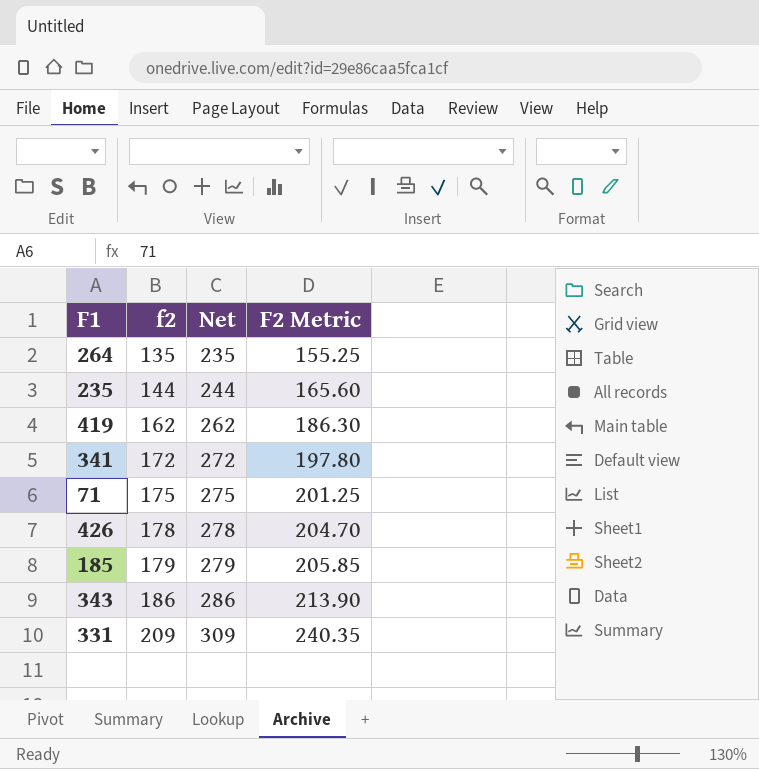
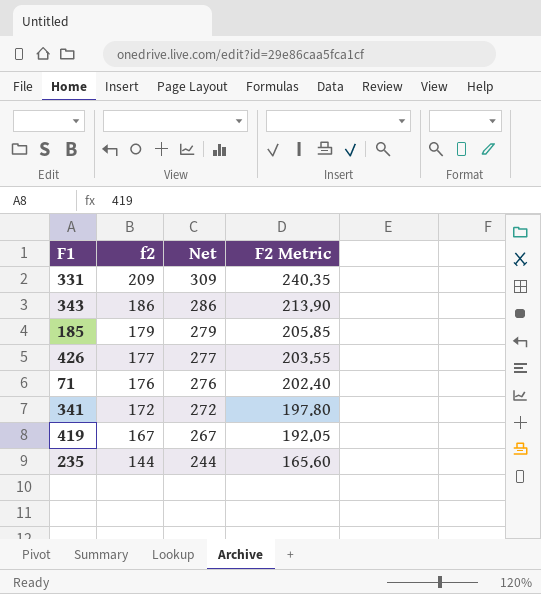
row order: f2 ascending -> f2 descending
row 264: 135 | 235 | 155.25 -> none
426 | f2: 178 -> 177
426 | Net: 278 -> 277
426 | F2 Metric: 204.70 -> 203.55
71 | f2: 175 -> 176
71 | Net: 275 -> 276
71 | F2 Metric: 201.25 -> 202.40
419 | f2: 162 -> 167
419 | Net: 262 -> 267
419 | F2 Metric: 186.30 -> 192.05

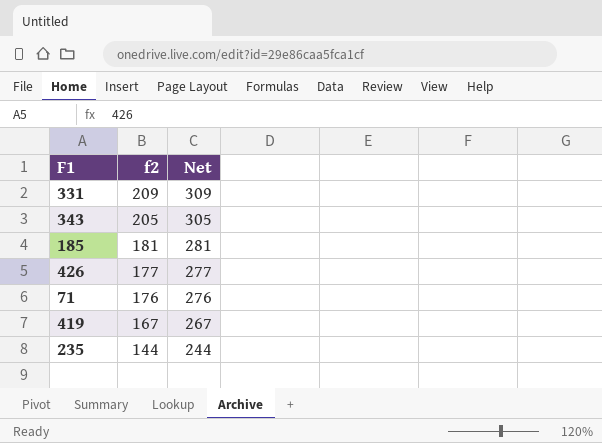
column F2 Metric | formula: [f2] * 1.15 -> none
row 341: 172 | 272 | 197.80 -> none
343 | f2: 186 -> 205
343 | Net: 286 -> 305
185 | f2: 179 -> 181
185 | Net: 279 -> 281

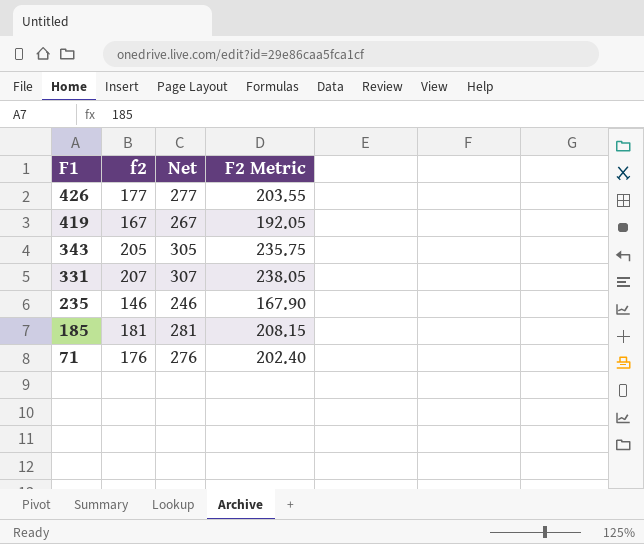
row order: f2 descending -> F1 descending
column F2 Metric | formula: none -> [f2] * 1.15
331 | f2: 209 -> 207
331 | Net: 309 -> 307
235 | f2: 144 -> 146
235 | Net: 244 -> 246

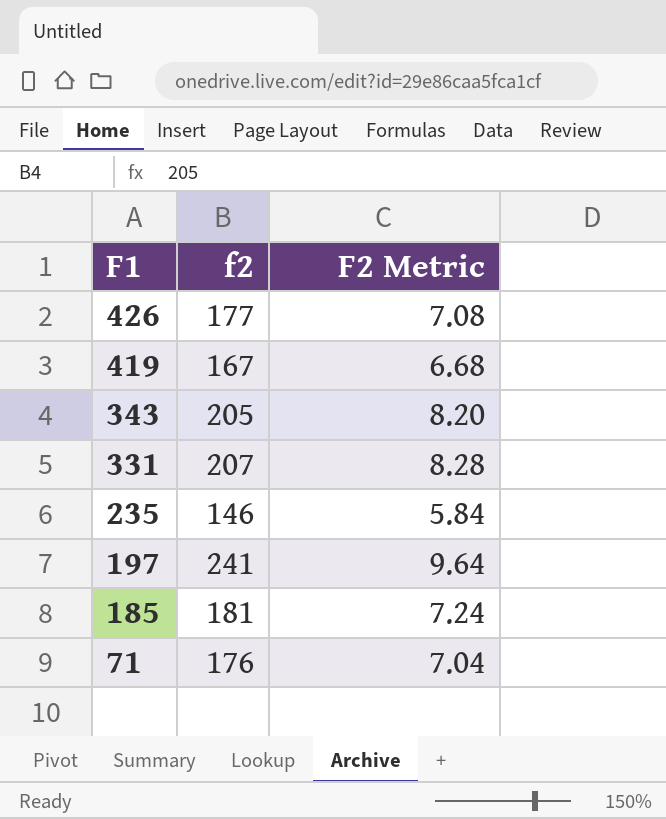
column Net | formula: [f2] + 100 -> none
column F2 Metric | formula: [f2] * 1.15 -> [f2] * 0.04
row 197: none -> 241 | 9.64

